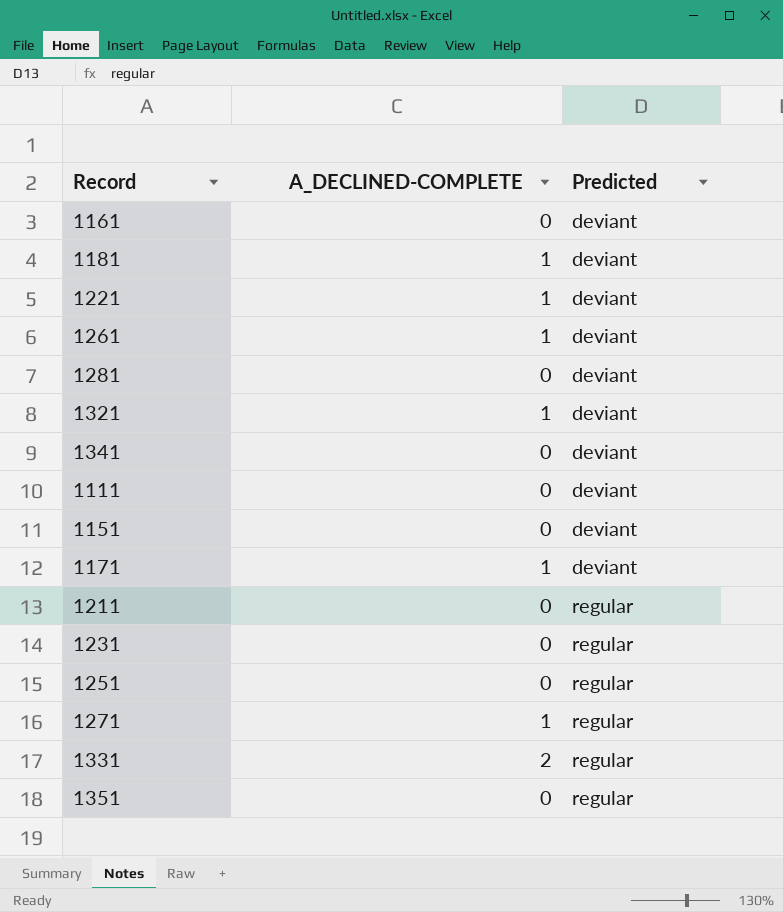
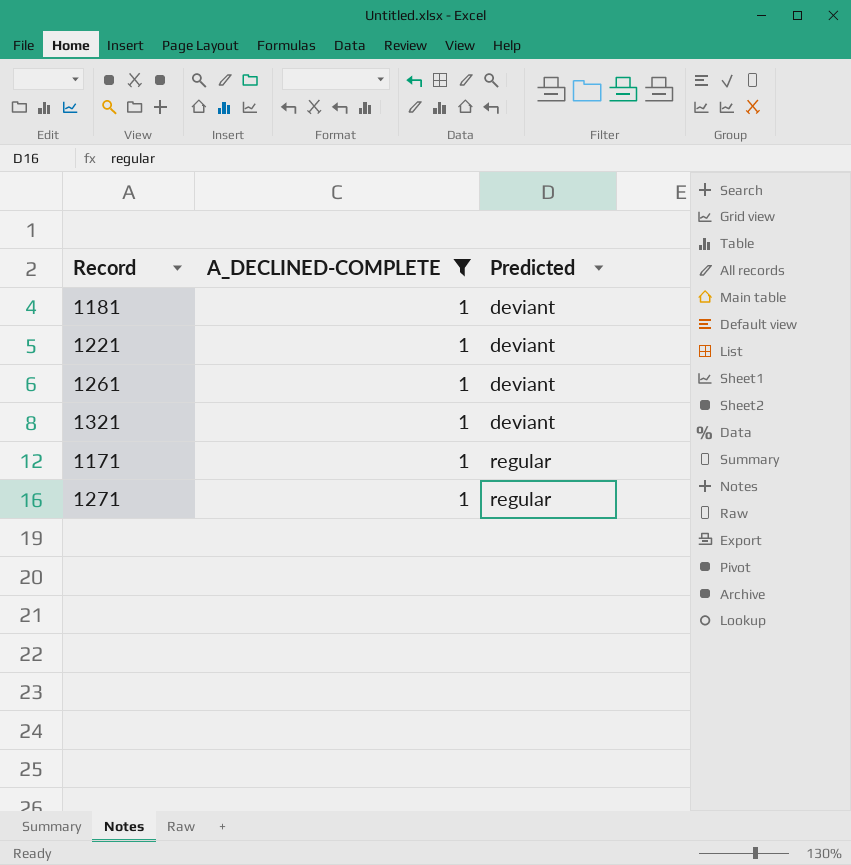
filter: none -> A_DECLINED-COMPLETE = 1
1171 | Predicted: deviant -> regular

